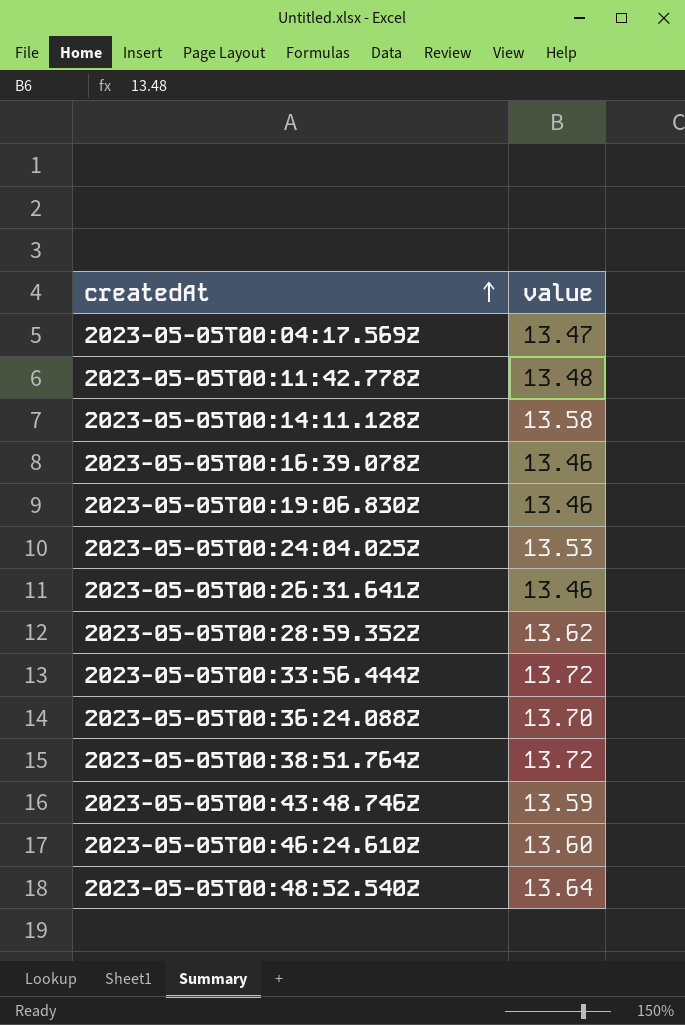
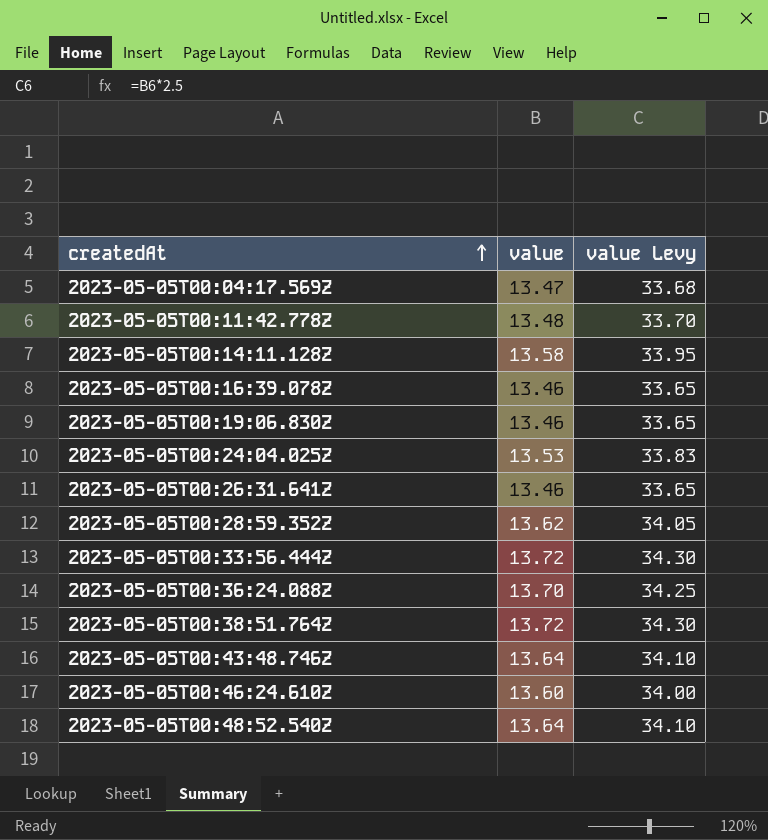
column value Levy | formula: none -> [value] * 2.5
2023-05-05T00:43:48.746Z | value: 13.59 -> 13.64

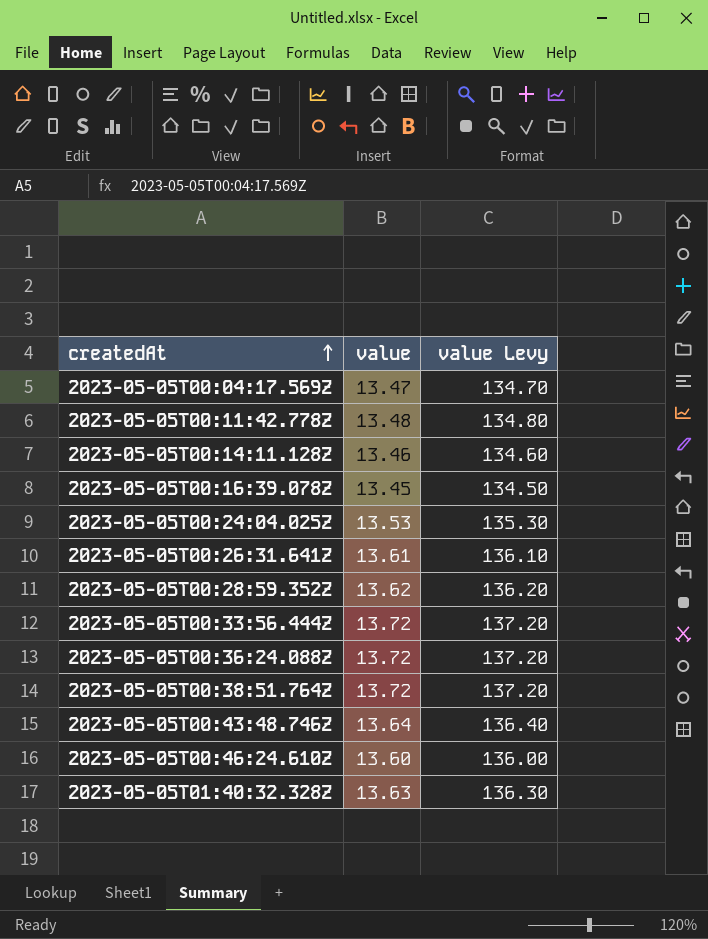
column value Levy | formula: [value] * 2.5 -> [value] * 10
row 2023-05-05T00:19:06.830Z: 13.46 | 33.65 -> none
row 2023-05-05T00:48:52.540Z: 13.64 | 34.10 -> none
2023-05-05T00:14:11.128Z | value: 13.58 -> 13.46
2023-05-05T00:16:39.078Z | value: 13.46 -> 13.45
2023-05-05T00:26:31.641Z | value: 13.46 -> 13.61
2023-05-05T00:36:24.088Z | value: 13.70 -> 13.72
row 2023-05-05T01:40:32.328Z: none -> 13.63 | 136.30

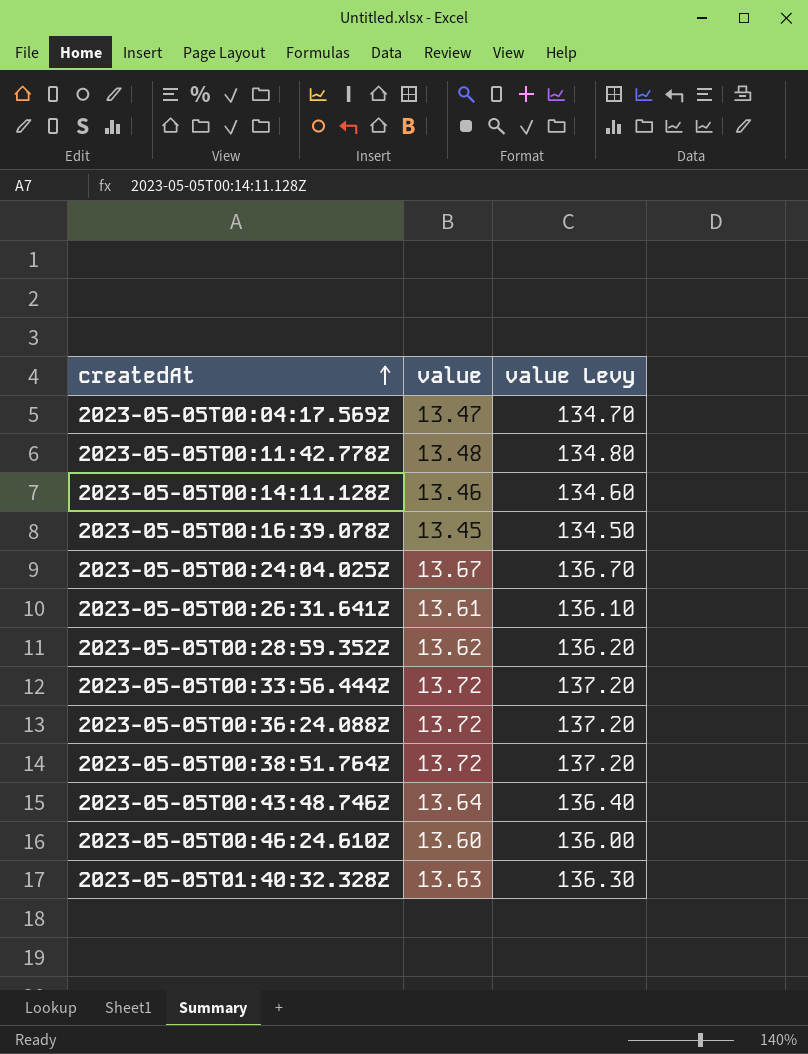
2023-05-05T00:24:04.025Z | value: 13.53 -> 13.67
2023-05-05T00:24:04.025Z | value Levy: 135.30 -> 136.70

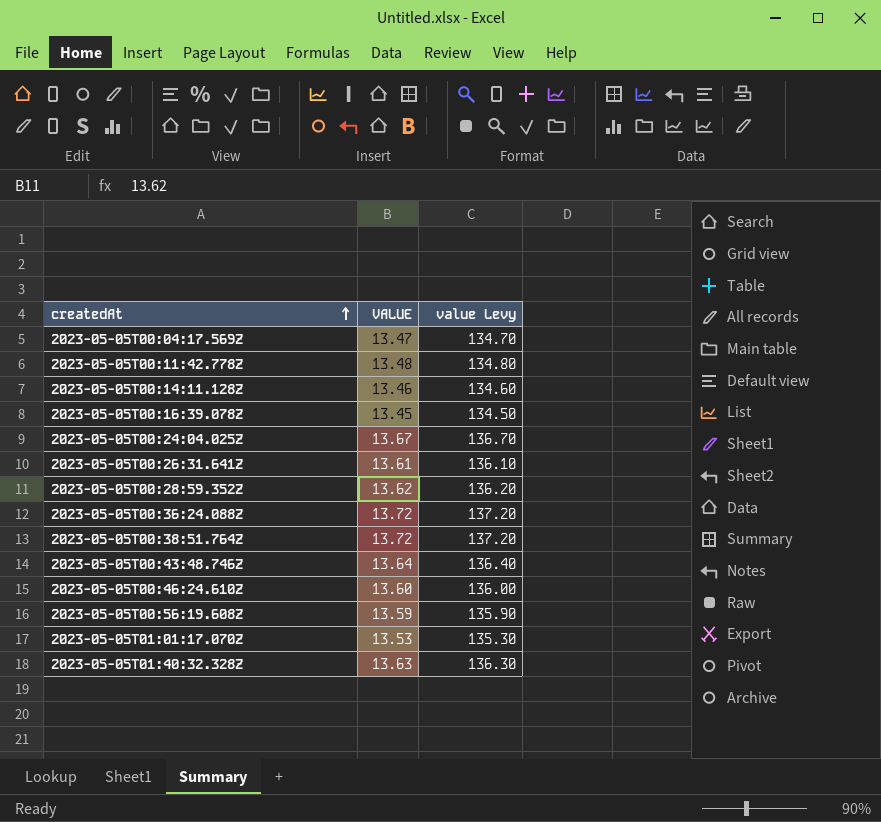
column name: value -> VALUE
row 2023-05-05T00:33:56.444Z: 13.72 | 137.20 -> none
row 2023-05-05T00:56:19.608Z: none -> 13.59 | 135.90
row 2023-05-05T01:01:17.070Z: none -> 13.53 | 135.30

